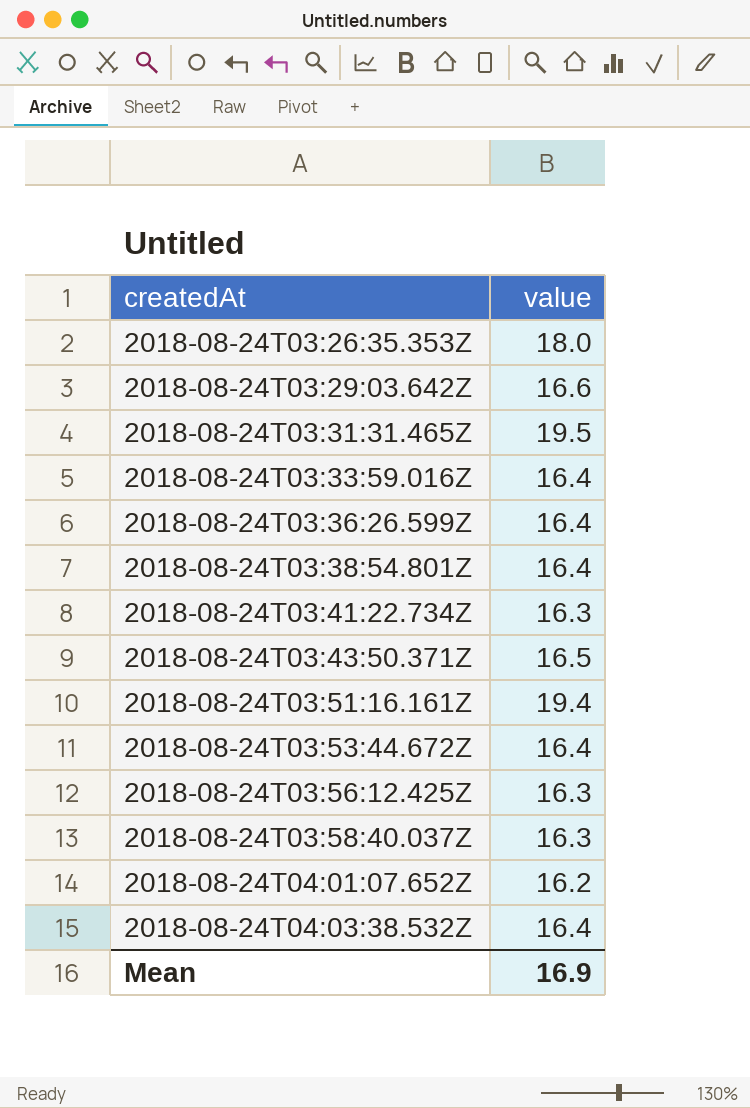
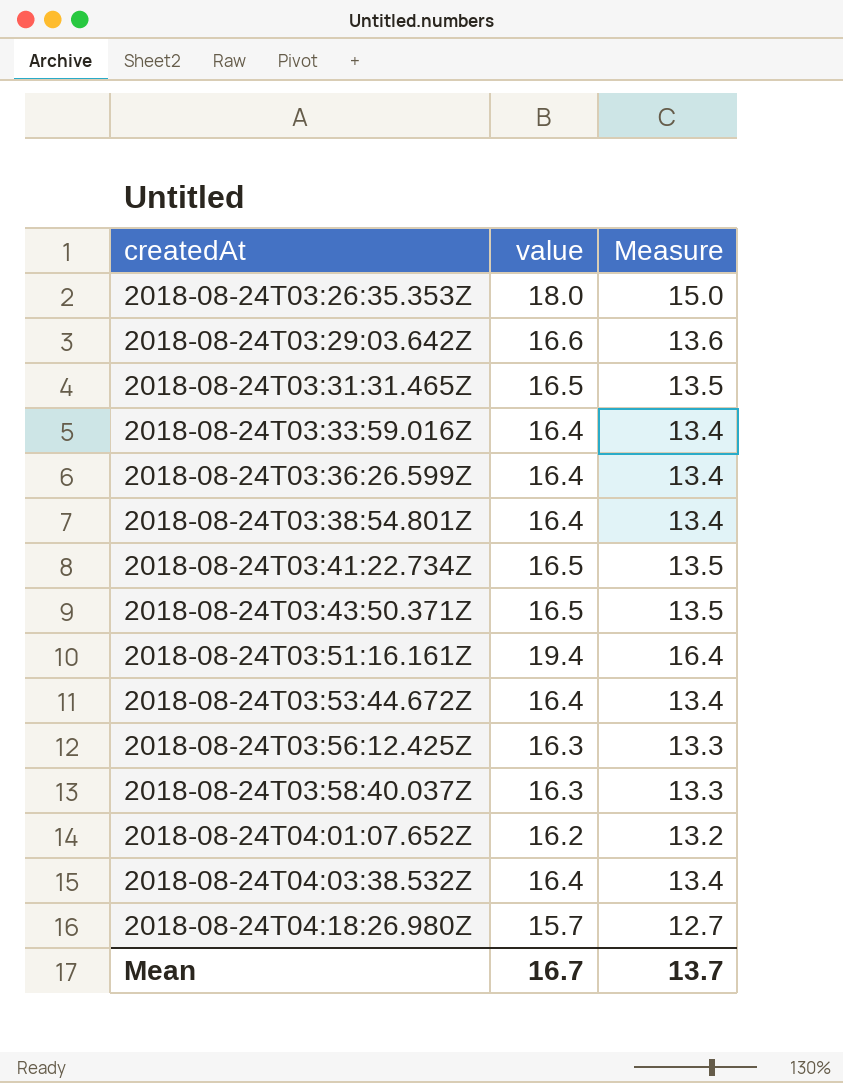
column Measure | formula: none -> [value] - 3
2018-08-24T03:31:31.465Z | value: 19.5 -> 16.5
2018-08-24T03:41:22.734Z | value: 16.3 -> 16.5
row 2018-08-24T04:18:26.980Z: none -> 15.7 | 12.7
Mean | value: 16.9 -> 16.7

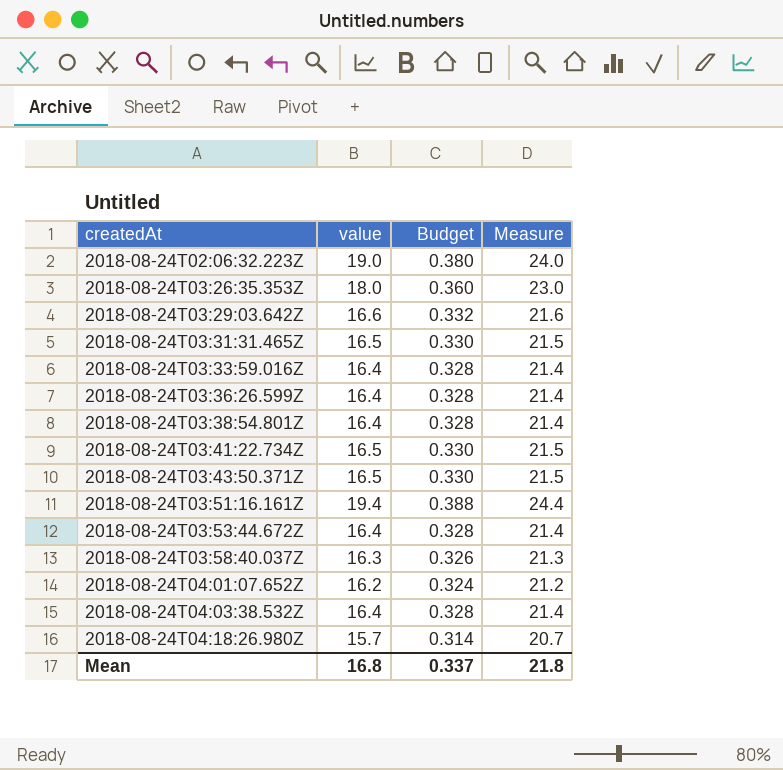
column Budget | formula: none -> [value] * 0.02
column Measure | formula: [value] - 3 -> [value] + 5
row 2018-08-24T03:56:12.425Z: 16.3 | 13.3 -> none
row 2018-08-24T02:06:32.223Z: none -> 19.0 | 0.380 | 24.0
Mean | value: 16.7 -> 16.8
Mean | Measure: 13.7 -> 21.8

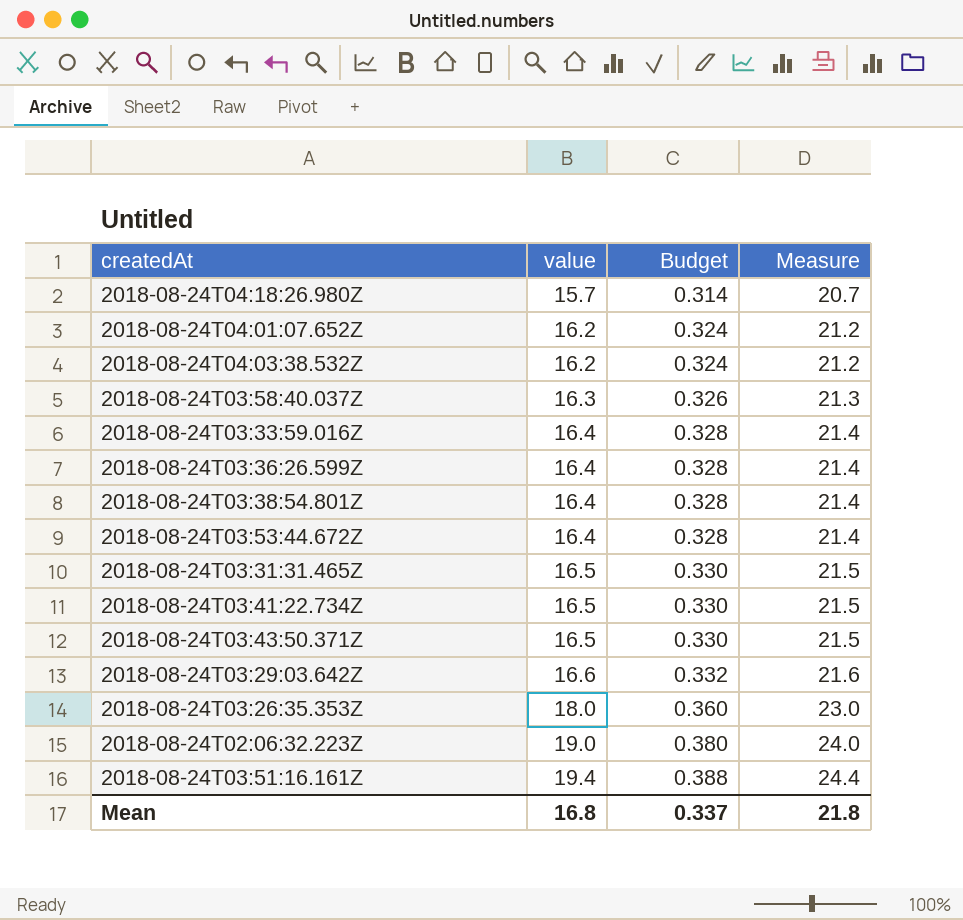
row order: createdAt ascending -> value ascending
2018-08-24T04:03:38.532Z | value: 16.4 -> 16.2
2018-08-24T04:03:38.532Z | Budget: 0.328 -> 0.324
2018-08-24T04:03:38.532Z | Measure: 21.4 -> 21.2

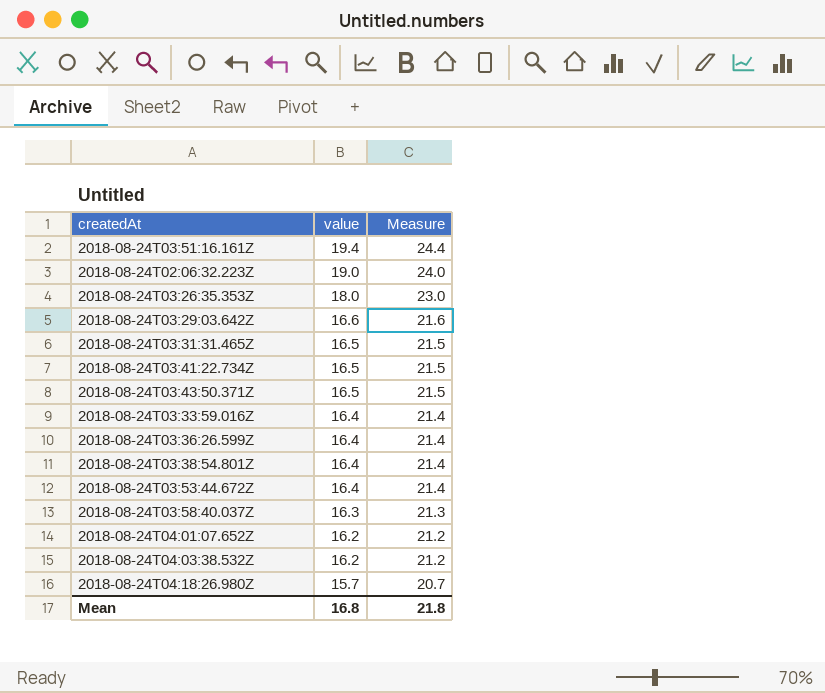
row order: value ascending -> value descending
column Budget | formula: [value] * 0.02 -> none

